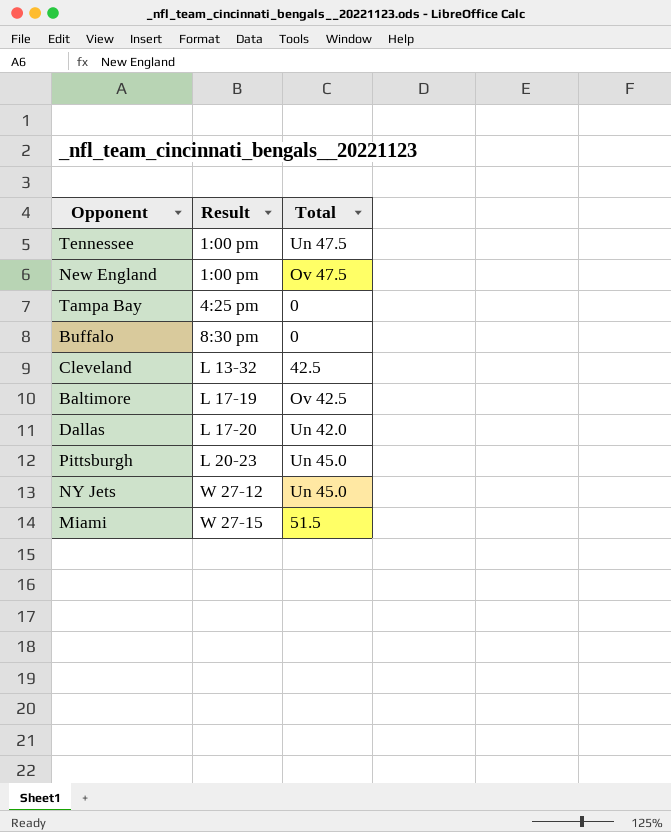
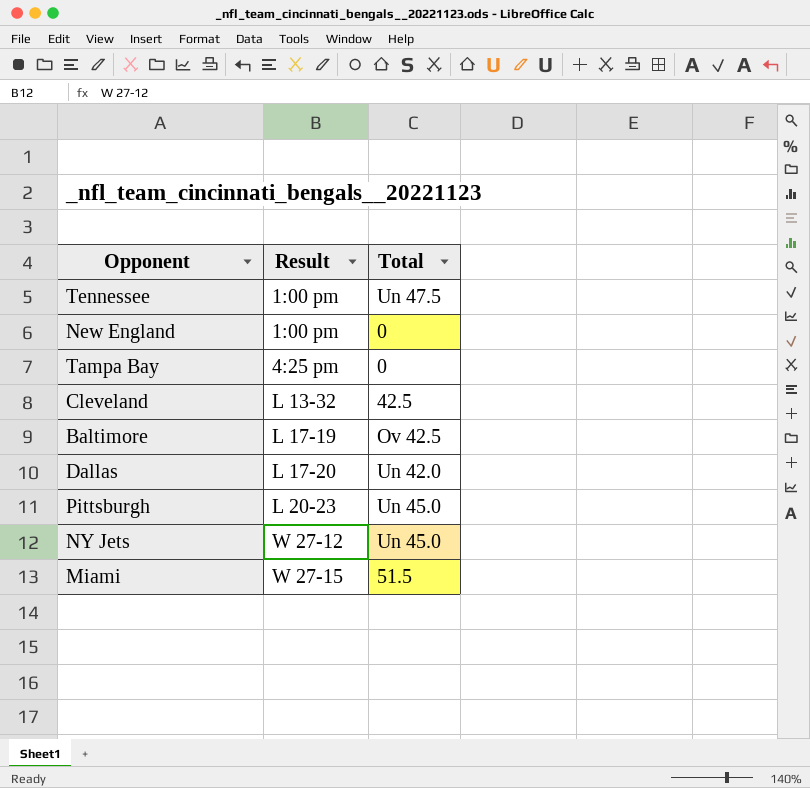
row Buffalo: 8:30 pm | 0 -> none
New England | Total: Ov 47.5 -> 0

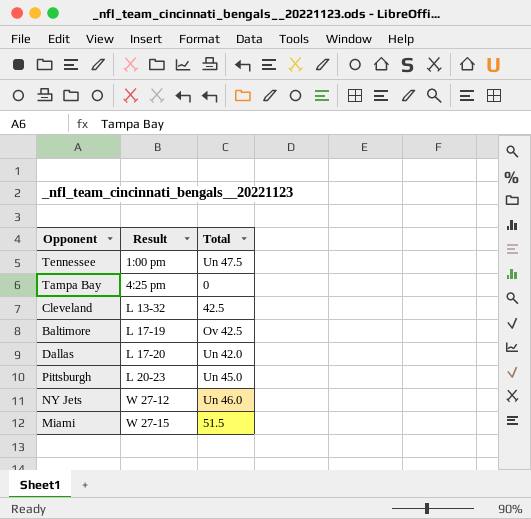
row New England: 1:00 pm | 0 -> none
NY Jets | Total: Un 45.0 -> Un 46.0

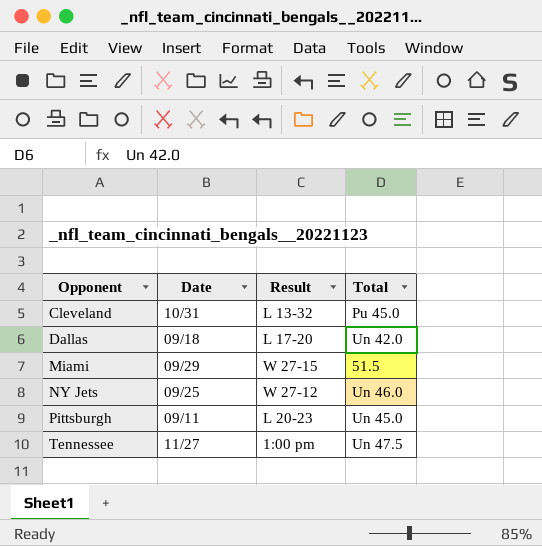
row order: Result ascending -> Opponent ascending
column Date | position: none -> 2
row Tampa Bay: 4:25 pm | 0 -> none
row Baltimore: L 17-19 | Ov 42.5 -> none
Cleveland | Total: 42.5 -> Pu 45.0

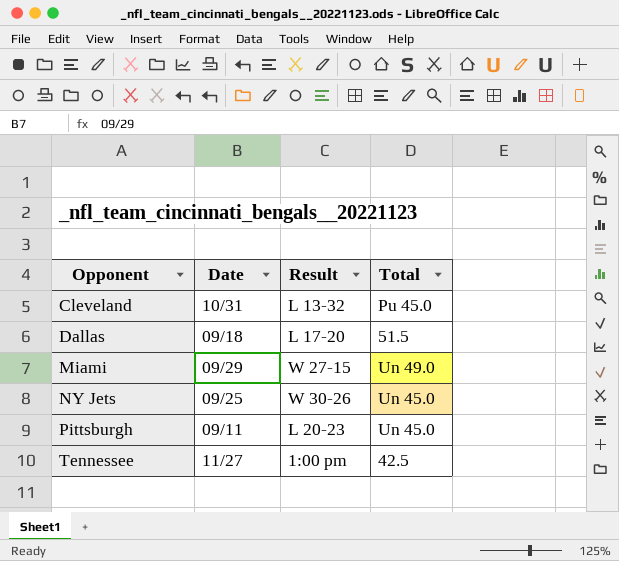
Dallas | Total: Un 42.0 -> 51.5
Miami | Total: 51.5 -> Un 49.0
NY Jets | Result: W 27-12 -> W 30-26
NY Jets | Total: Un 46.0 -> Un 45.0
Tennessee | Total: Un 47.5 -> 42.5

